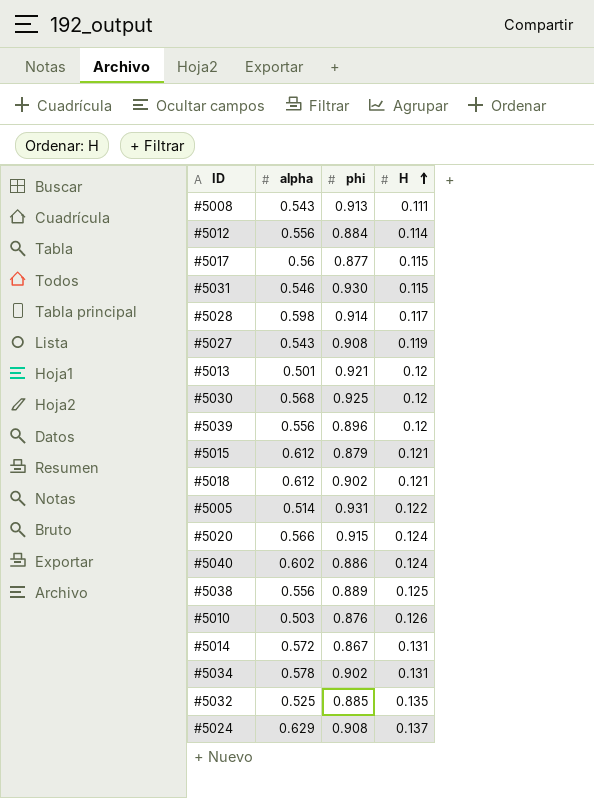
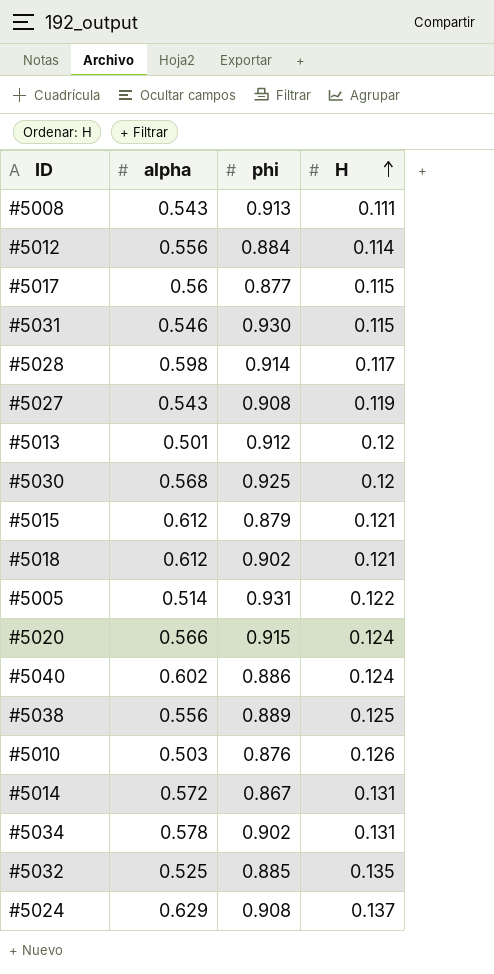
row #5039: 0.556 | 0.896 | 0.12 -> none
#5013 | phi: 0.921 -> 0.912

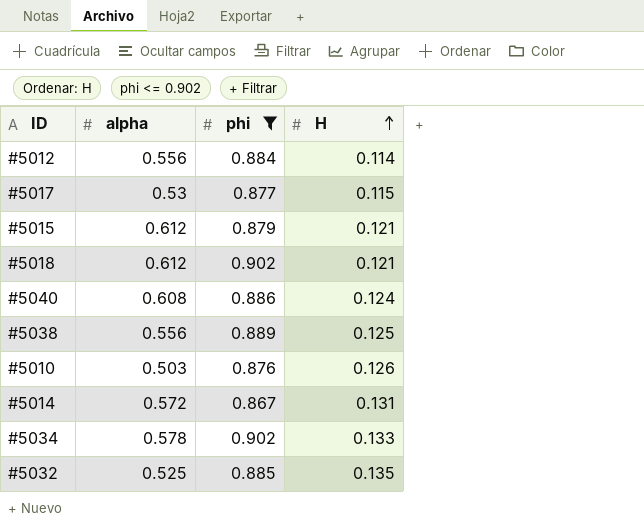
filter: none -> phi <= 0.902
#5017 | alpha: 0.56 -> 0.53
#5040 | alpha: 0.602 -> 0.608
#5034 | H: 0.131 -> 0.133

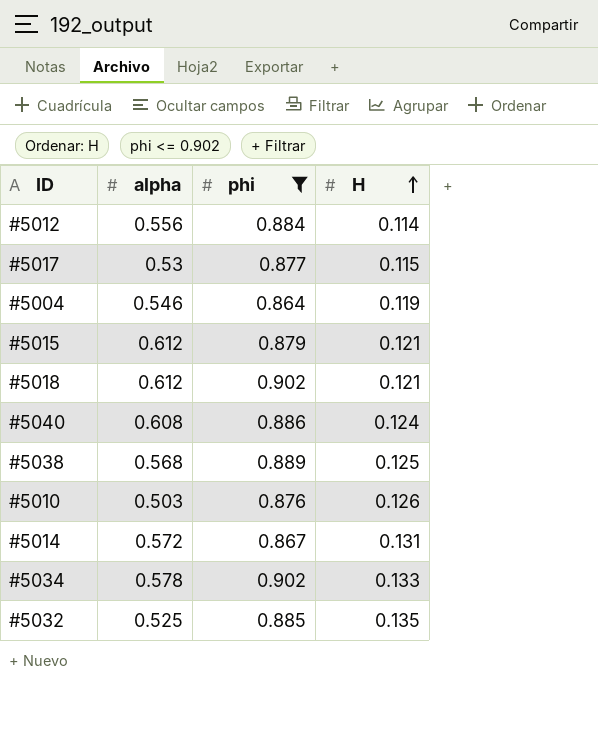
row #5004: none -> 0.546 | 0.864 | 0.119
#5038 | alpha: 0.556 -> 0.568

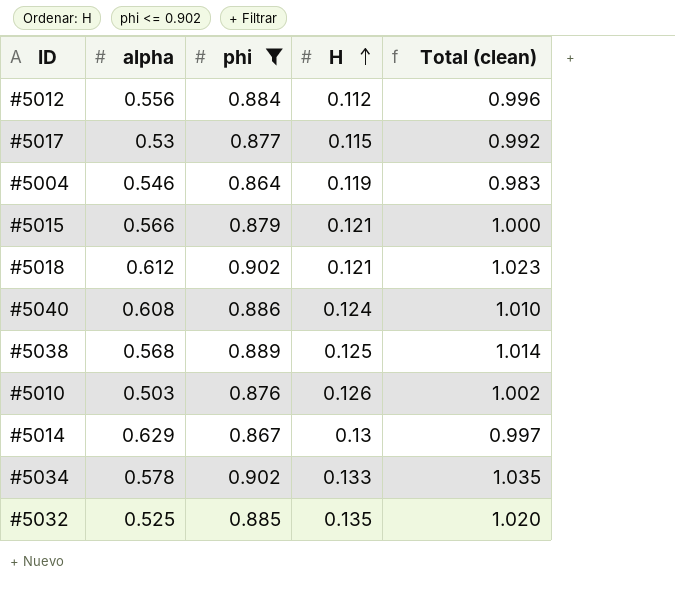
column Total (clean) | formula: none -> [phi] + [H]
#5012 | H: 0.114 -> 0.112
#5015 | alpha: 0.612 -> 0.566
#5014 | alpha: 0.572 -> 0.629
#5014 | H: 0.131 -> 0.13

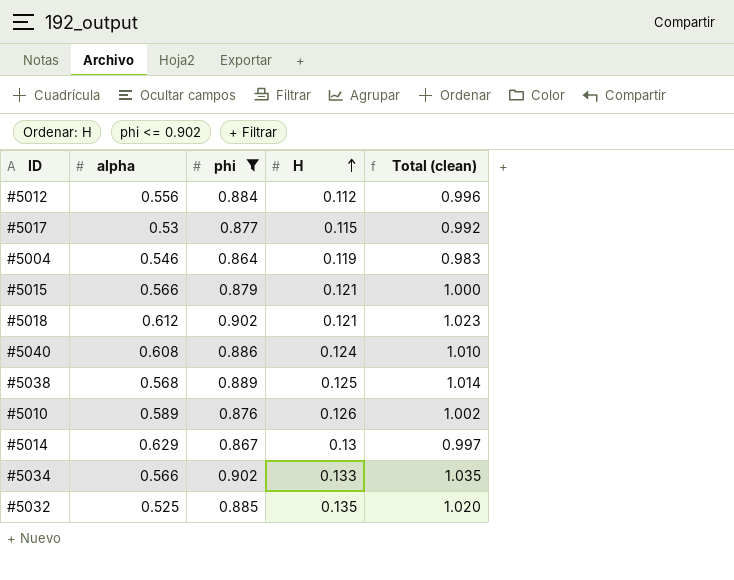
#5010 | alpha: 0.503 -> 0.589
#5034 | alpha: 0.578 -> 0.566

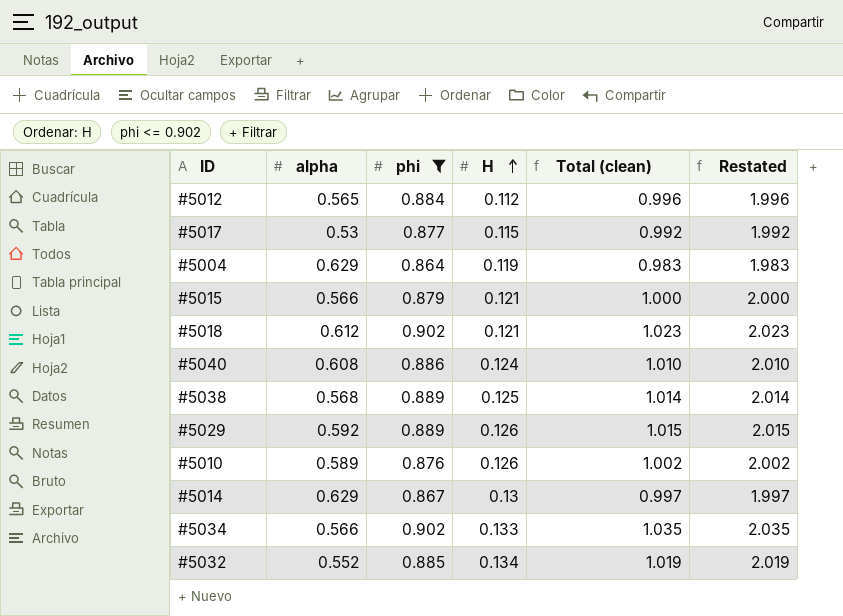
column Restated | formula: none -> [Total (clean)] + 1
#5012 | alpha: 0.556 -> 0.565
#5004 | alpha: 0.546 -> 0.629
row #5029: none -> 0.592 | 0.889 | 0.126 | 1.015 | 2.015
#5032 | alpha: 0.525 -> 0.552
#5032 | H: 0.135 -> 0.134
#5032 | Total (clean): 1.020 -> 1.019

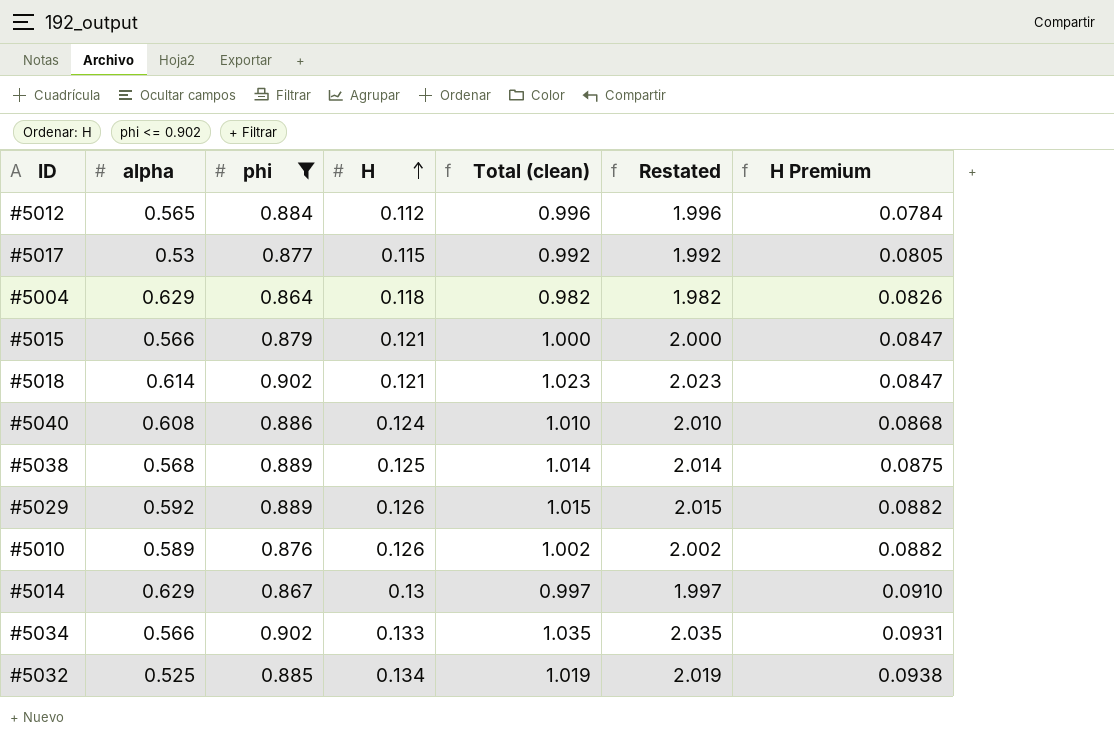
column H Premium | formula: none -> [H] * 0.7
#5004 | H: 0.119 -> 0.118
#5004 | Total (clean): 0.983 -> 0.982
#5004 | Restated: 1.983 -> 1.982
#5018 | alpha: 0.612 -> 0.614
#5032 | alpha: 0.552 -> 0.525

